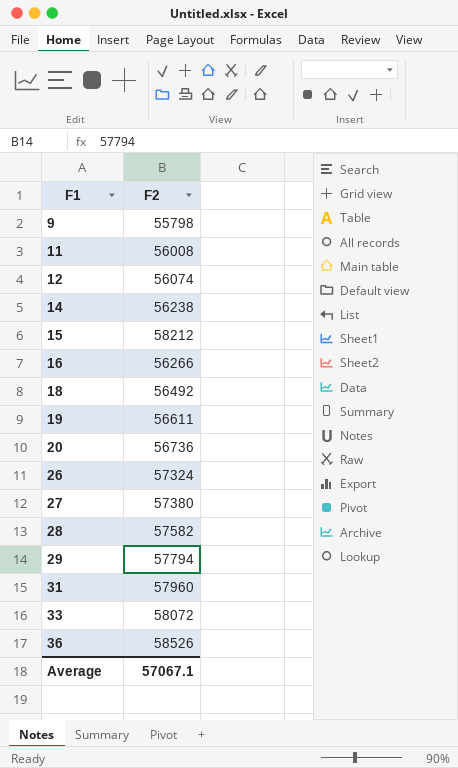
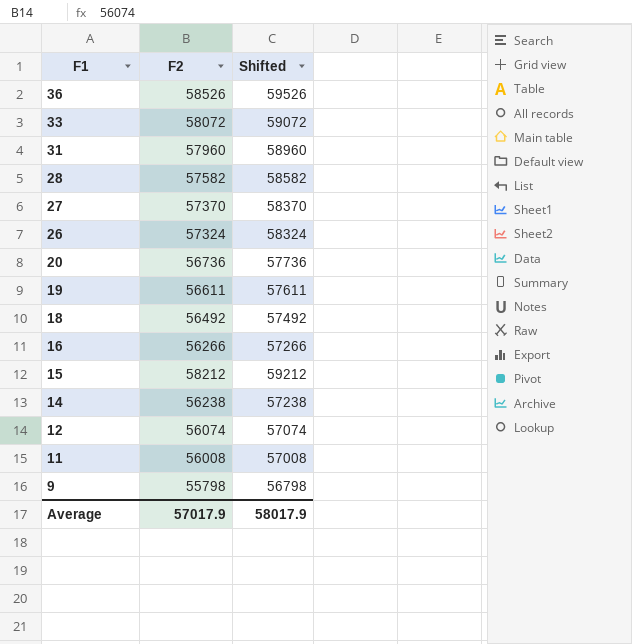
row order: F1 ascending -> F1 descending
column Shifted | formula: none -> [F2] + 1000
row 29: 57794 -> none
27 | F2: 57380 -> 57370
Average | F2: 57067.1 -> 57017.9

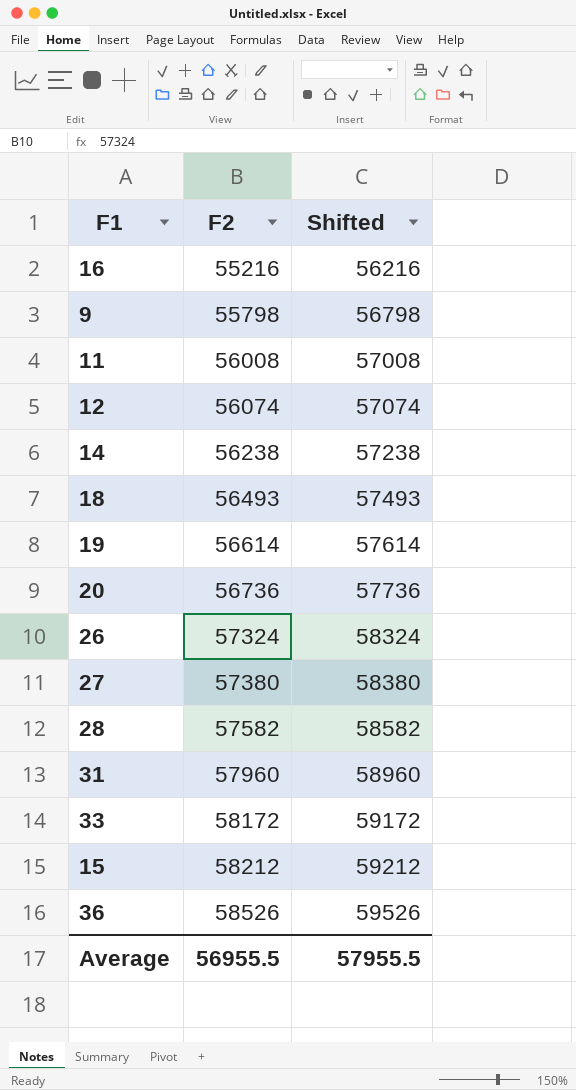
row order: F1 descending -> F2 ascending
16 | F2: 56266 -> 55216
16 | Shifted: 57266 -> 56216
18 | F2: 56492 -> 56493
18 | Shifted: 57492 -> 57493
19 | F2: 56611 -> 56614
19 | Shifted: 57611 -> 57614
27 | F2: 57370 -> 57380
27 | Shifted: 58370 -> 58380
33 | F2: 58072 -> 58172
33 | Shifted: 59072 -> 59172
Average | F2: 57017.9 -> 56955.5
Average | Shifted: 58017.9 -> 57955.5

